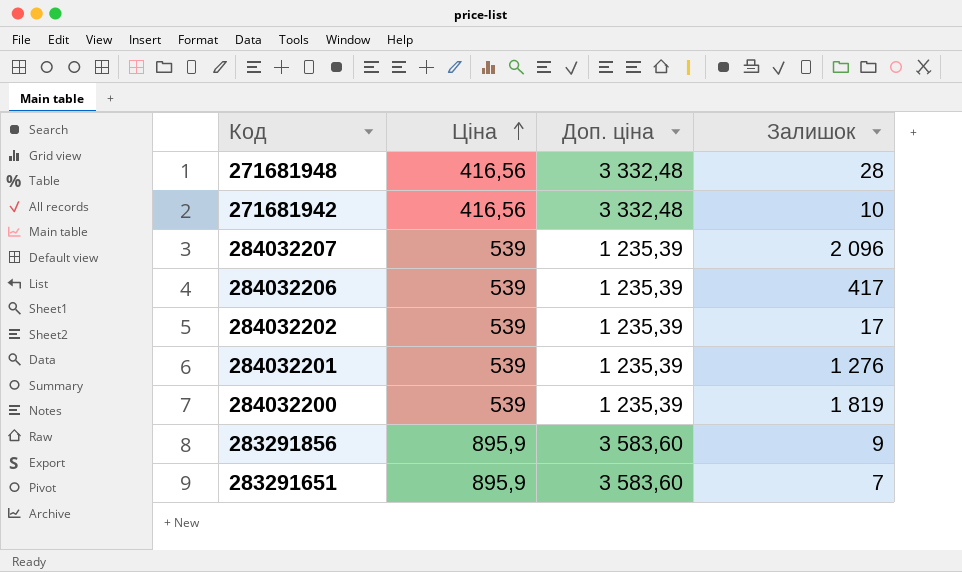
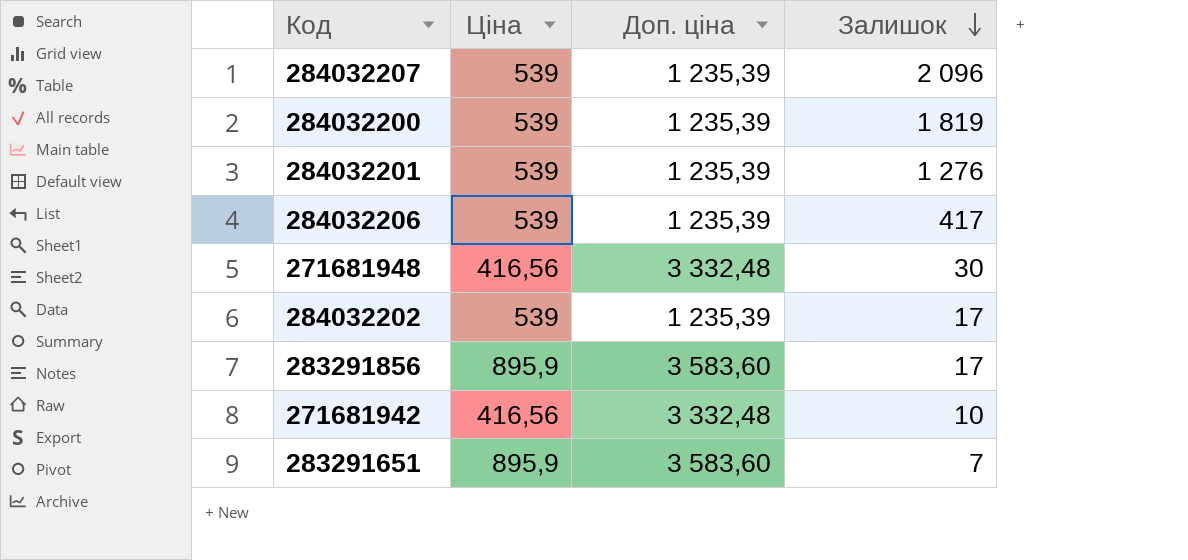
row order: Ціна ascending -> Залишок descending
271681948 | Залишок: 28 -> 30
283291856 | Залишок: 9 -> 17

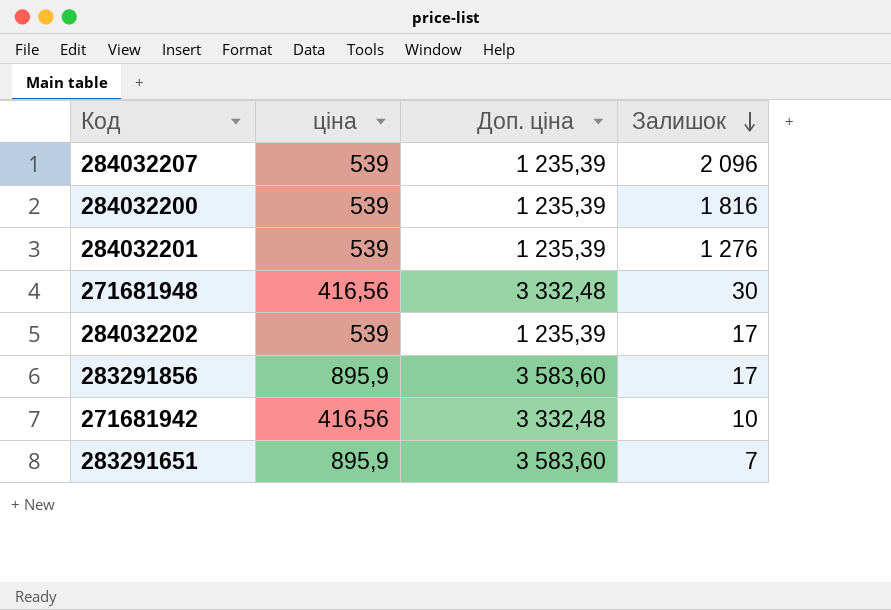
column name: Ціна -> ціна
row 284032206: 539 | 1 235,39 | 417 -> none
284032200 | Залишок: 1 819 -> 1 816

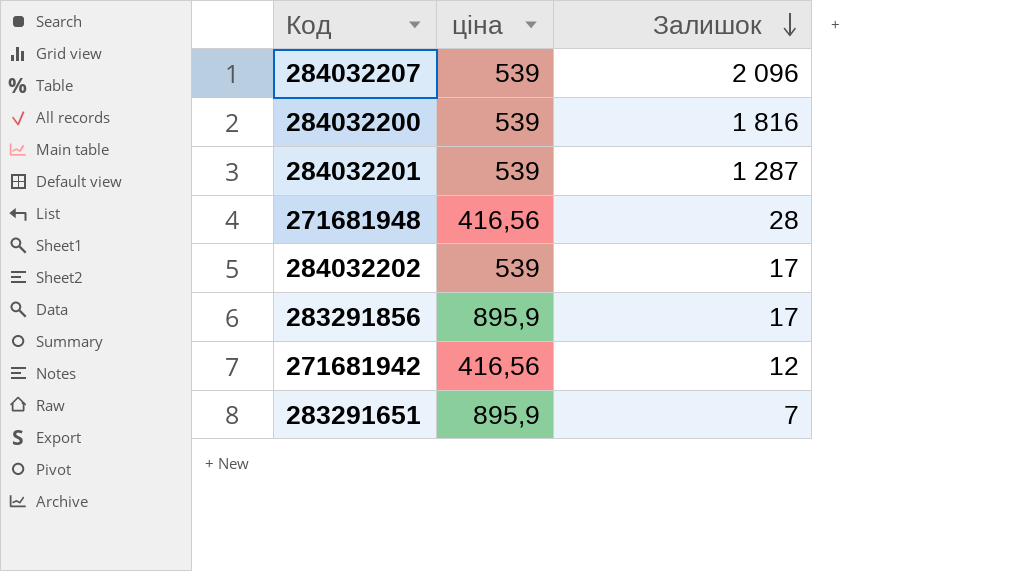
column Доп. ціна | position: 3 -> none
284032201 | Залишок: 1 276 -> 1 287
271681948 | Залишок: 30 -> 28
271681942 | Залишок: 10 -> 12

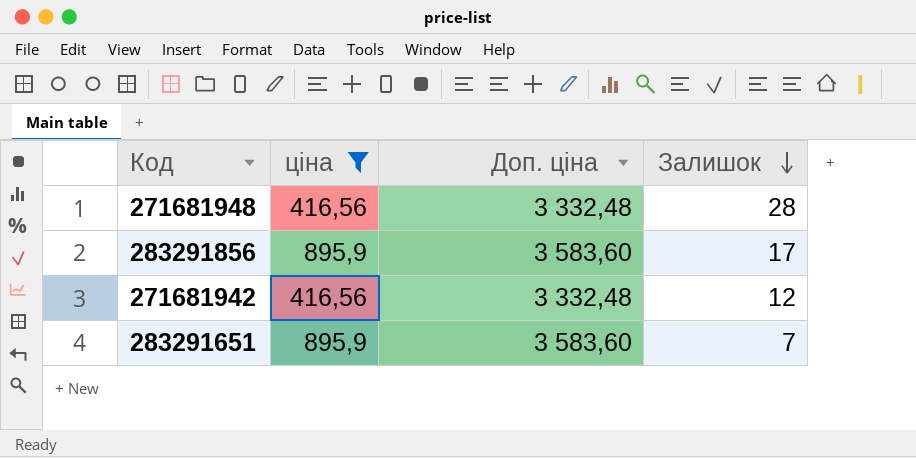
filter: none -> ціна != 539
column Доп. ціна | position: none -> 3

